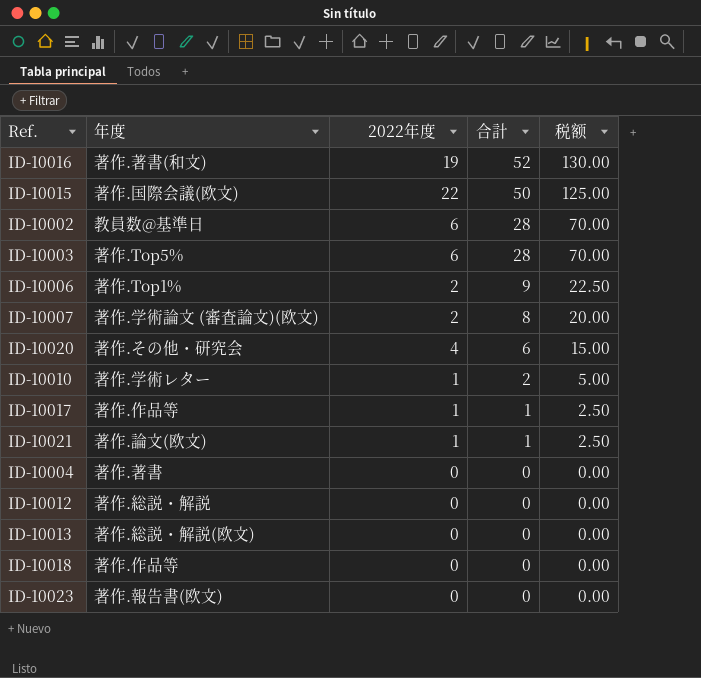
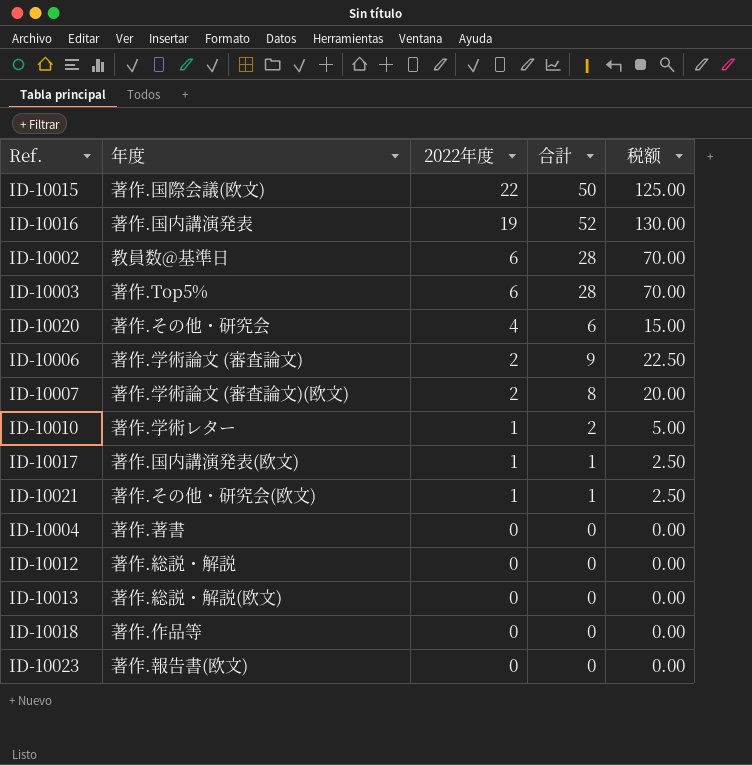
row order: 合計 descending -> 2022年度 descending
ID-10016 | 年度: 著作.著書(和文) -> 著作.国内講演発表
ID-10006 | 年度: 著作.Top1% -> 著作.学術論文 (審査論文)
ID-10017 | 年度: 著作.作品等 -> 著作.国内講演発表(欧文)
ID-10021 | 年度: 著作.論文(欧文) -> 著作.その他・研究会(欧文)

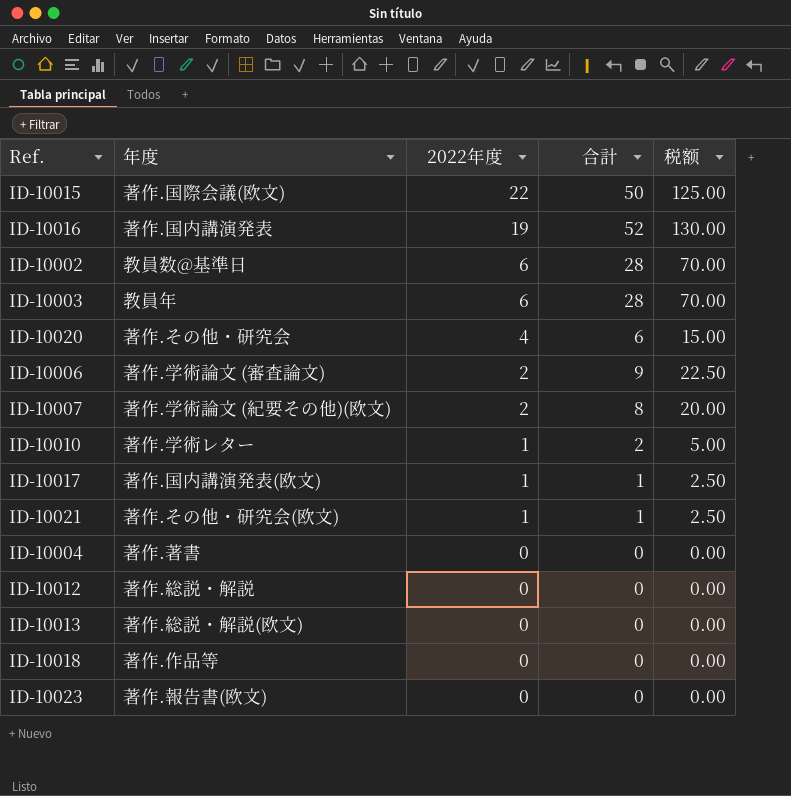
ID-10003 | 年度: 著作.Top5% -> 教員年
ID-10007 | 年度: 著作.学術論文 (審査論文)(欧文) -> 著作.学術論文 (紀要その他)(欧文)

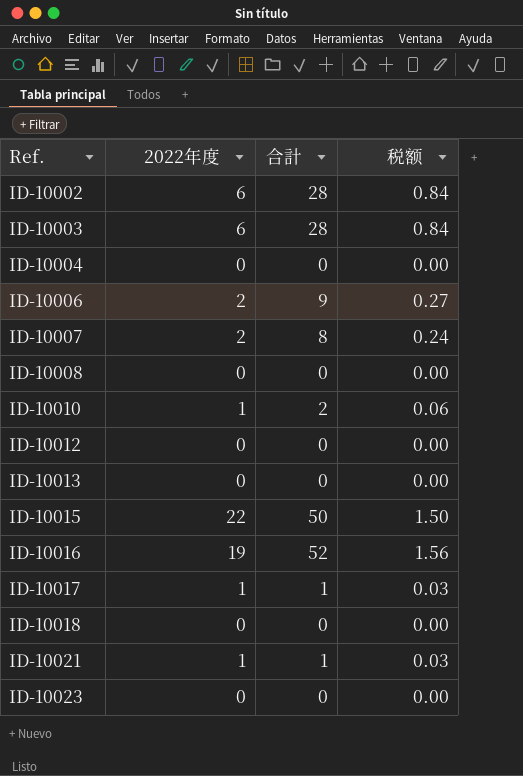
row order: 2022年度 descending -> Ref. ascending
column 年度 | position: 2 -> none
column 税额 | formula: [合計] * 2.5 -> [合計] * 0.03
row ID-10020: 著作.その他・研究会 | 4 | 6 | 15.00 -> none
row ID-10008: none -> 0 | 0 | 0.00

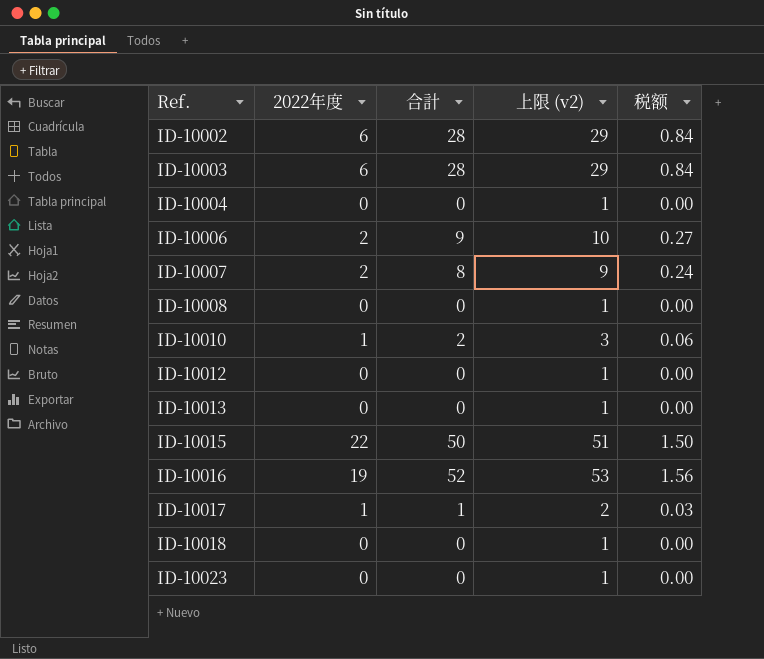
column 上限 (v2) | formula: none -> [合計] + 1
row ID-10021: 1 | 1 | 0.03 -> none

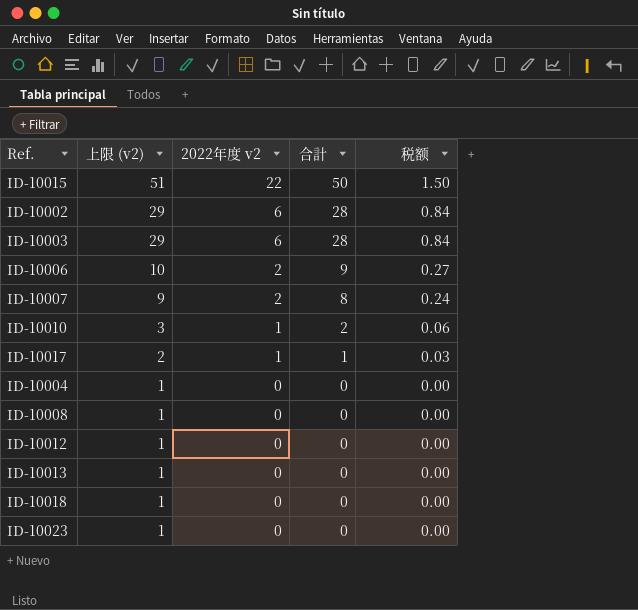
row order: Ref. ascending -> 上限 (v2) descending
column 上限 (v2) | position: 4 -> 2
column name: 2022年度 -> 2022年度 v2
row ID-10016: 19 | 52 | 53 | 1.56 -> none

